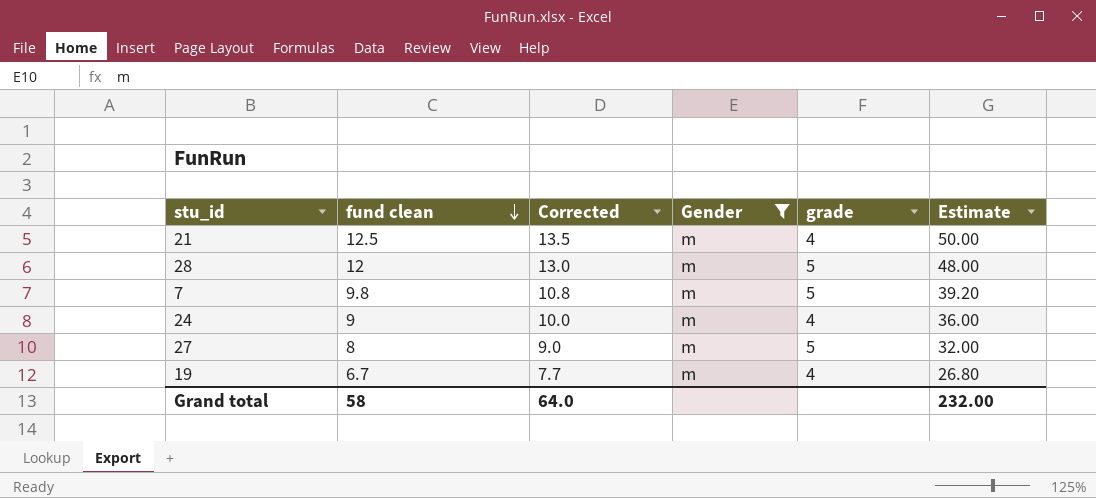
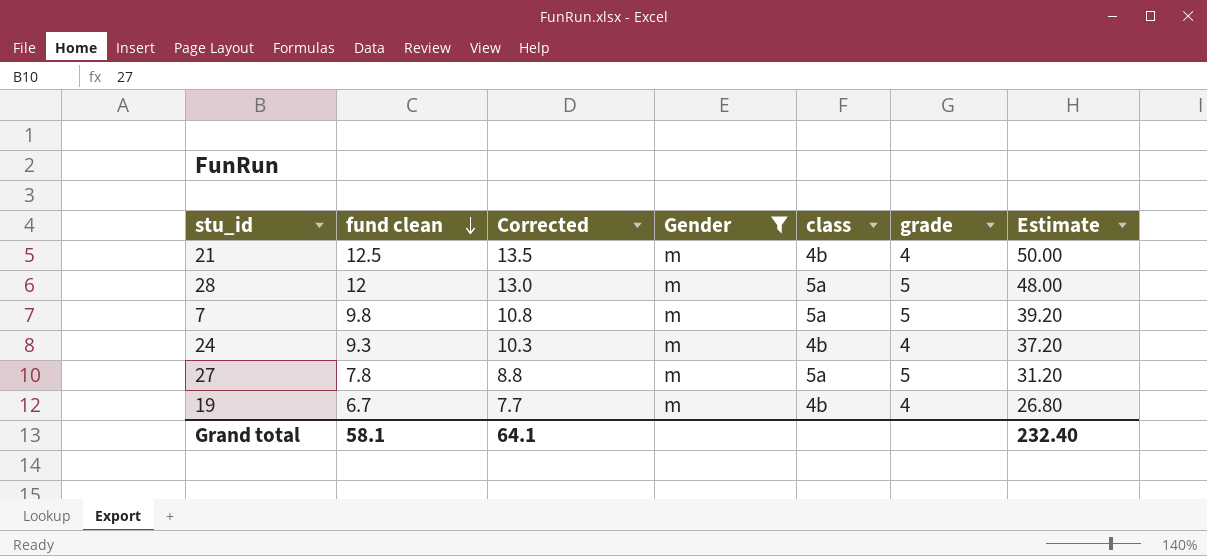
column class | position: none -> 5
24 | fund clean: 9 -> 9.3
24 | Corrected: 10.0 -> 10.3
24 | Estimate: 36.00 -> 37.20
27 | fund clean: 8 -> 7.8
27 | Corrected: 9.0 -> 8.8
27 | Estimate: 32.00 -> 31.20
Grand total | fund clean: 58 -> 58.1
Grand total | Corrected: 64.0 -> 64.1
Grand total | Estimate: 232.00 -> 232.40

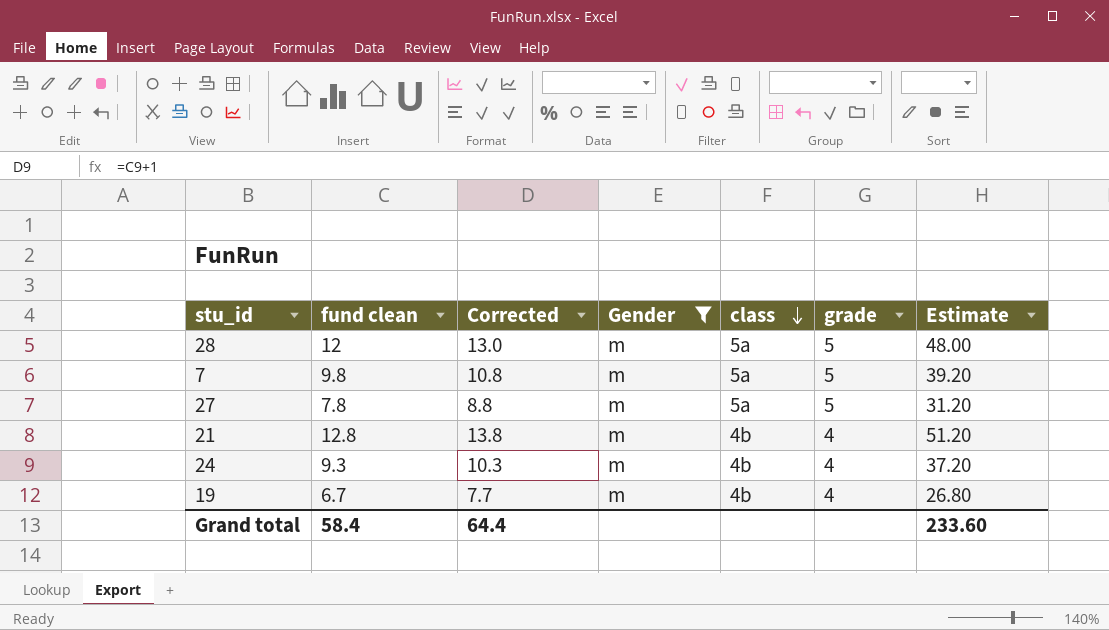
row order: fund clean descending -> class descending
21 | fund clean: 12.5 -> 12.8
21 | Corrected: 13.5 -> 13.8
21 | Estimate: 50.00 -> 51.20
Grand total | fund clean: 58.1 -> 58.4
Grand total | Corrected: 64.1 -> 64.4
Grand total | Estimate: 232.40 -> 233.60

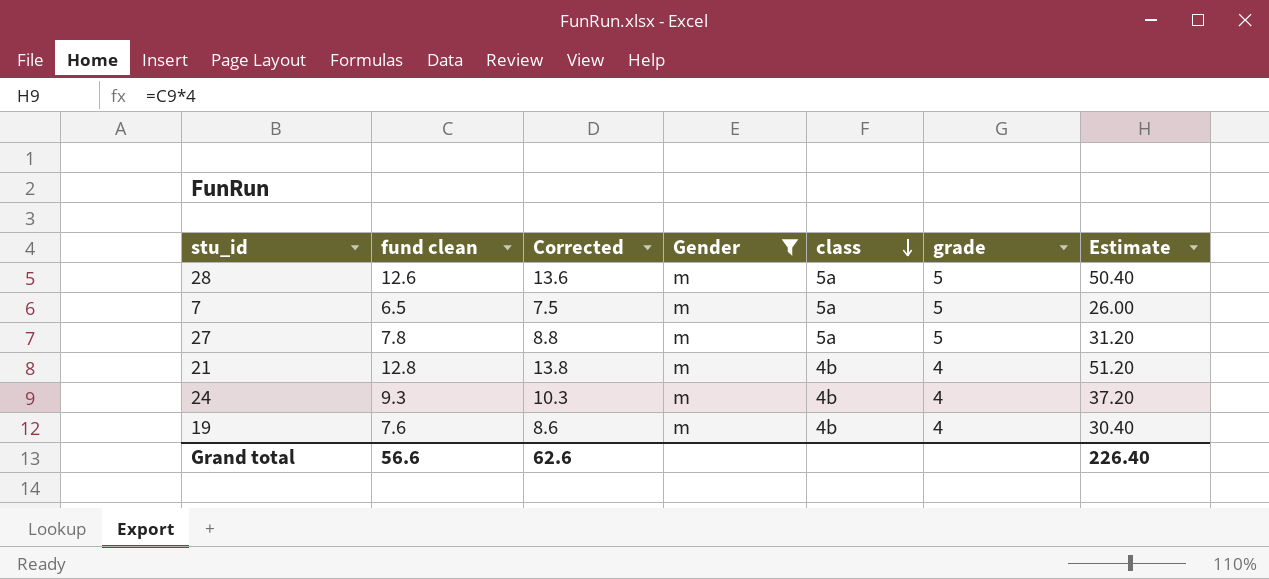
28 | fund clean: 12 -> 12.6
28 | Corrected: 13.0 -> 13.6
28 | Estimate: 48.00 -> 50.40
7 | fund clean: 9.8 -> 6.5
7 | Corrected: 10.8 -> 7.5
7 | Estimate: 39.20 -> 26.00
19 | fund clean: 6.7 -> 7.6
19 | Corrected: 7.7 -> 8.6
19 | Estimate: 26.80 -> 30.40
Grand total | fund clean: 58.4 -> 56.6
Grand total | Corrected: 64.4 -> 62.6
Grand total | Estimate: 233.60 -> 226.40

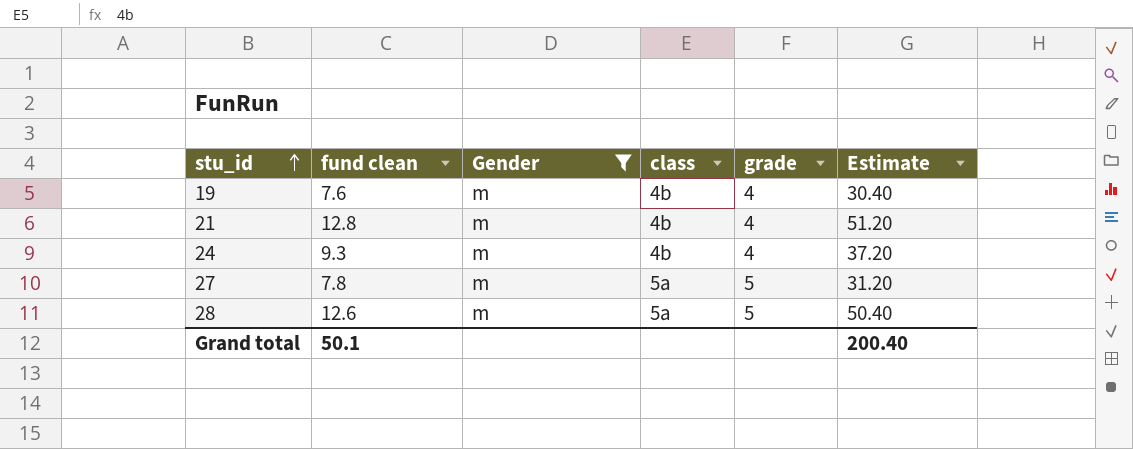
row order: class descending -> stu_id ascending
column Corrected | formula: [fund clean] + 1 -> none
row 7: 6.5 | 7.5 | m | 5a | 5 | 26.00 -> none
Grand total | fund clean: 56.6 -> 50.1
Grand total | Estimate: 226.40 -> 200.40

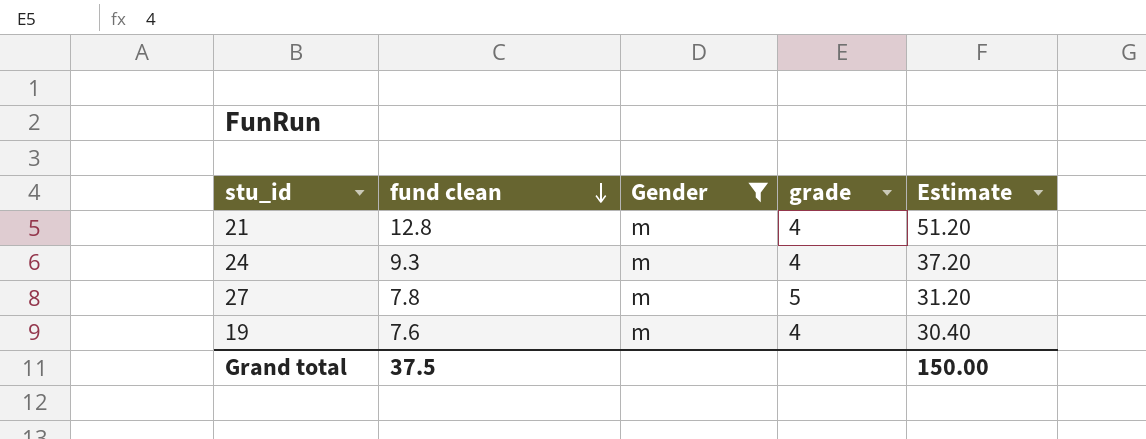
row order: stu_id ascending -> fund clean descending
column class | position: 4 -> none
row 28: 12.6 | m | 5a | 5 | 50.40 -> none
Grand total | fund clean: 50.1 -> 37.5
Grand total | Estimate: 200.40 -> 150.00

